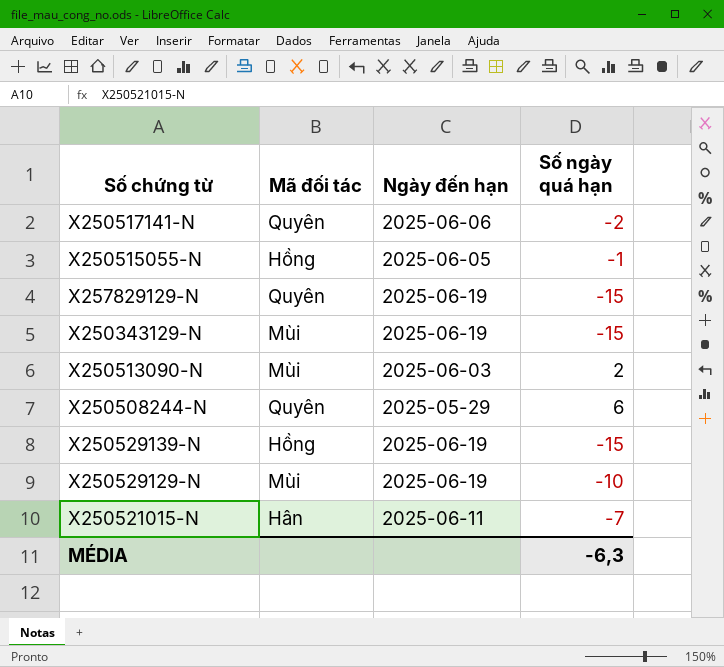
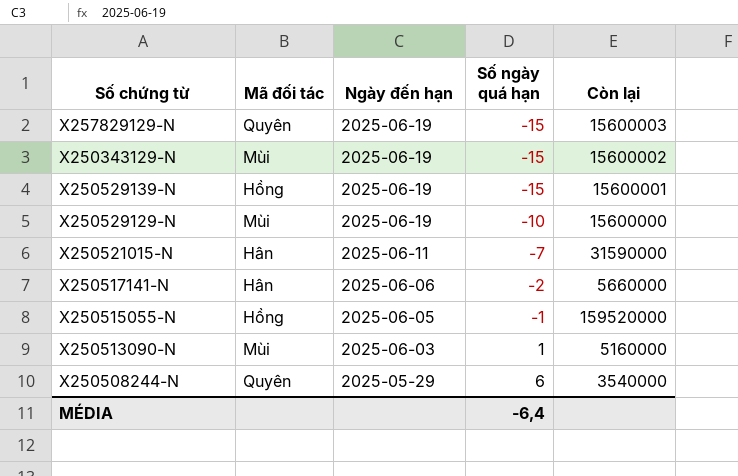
row order: none -> Ngày đến hạn descending
column Còn lại | position: none -> 5
X250517141-N | Mã đối tác: Quyên -> Hân
X250513090-N | Số ngày quá hạn: 2 -> 1
MÉDIA | Số ngày quá hạn: -6,3 -> -6,4

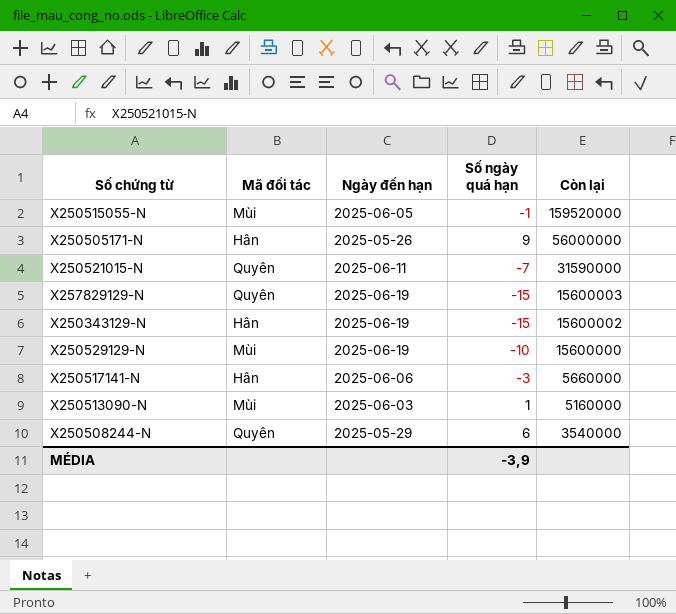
row order: Ngày đến hạn descending -> Còn lại descending
row X250529139-N: Hồng | 2025-06-19 | -15 | 15600001 -> none
X250515055-N | Mã đối tác: Hồng -> Mùi
row X250505171-N: none -> Hân | 2025-05-26 | 9 | 56000000
X250521015-N | Mã đối tác: Hân -> Quyên
X250343129-N | Mã đối tác: Mùi -> Hân
X250517141-N | Số ngày quá hạn: -2 -> -3
MÉDIA | Số ngày quá hạn: -6,4 -> -3,9

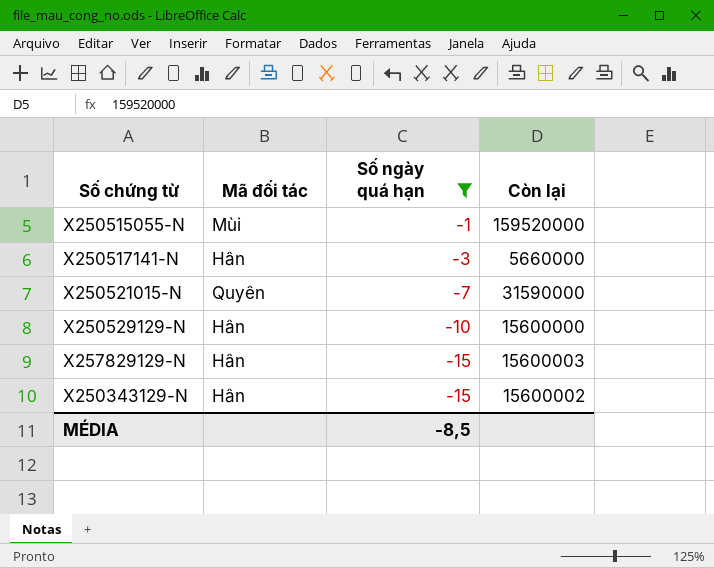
filter: none -> Số ngày quá hạn <= -1
row order: Còn lại descending -> Số ngày quá hạn descending
column Ngày đến hạn | position: 3 -> none
X250529129-N | Mã đối tác: Mùi -> Hân
X257829129-N | Mã đối tác: Quyên -> Hân
MÉDIA | Số ngày quá hạn: -3,9 -> -8,5

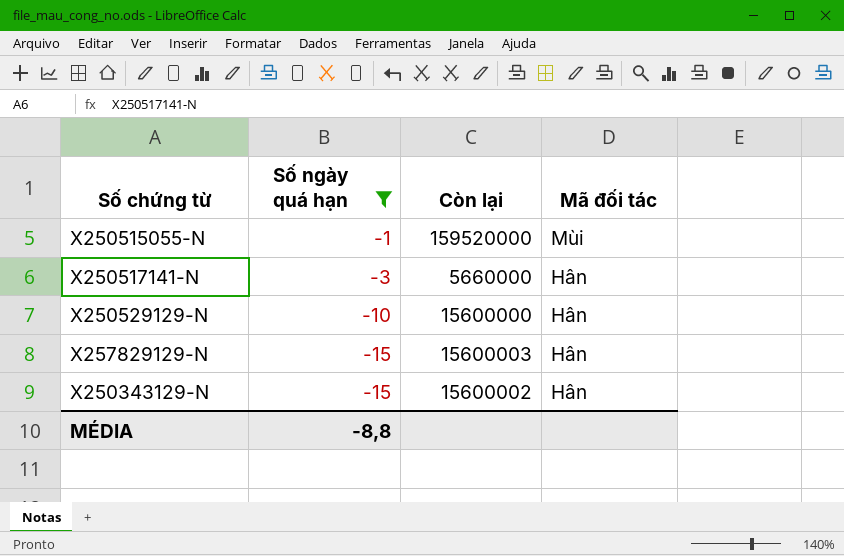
column Mã đối tác | position: 2 -> 4
row X250521015-N: Quyên | -7 | 31590000 -> none
MÉDIA | Số ngày quá hạn: -8,5 -> -8,8

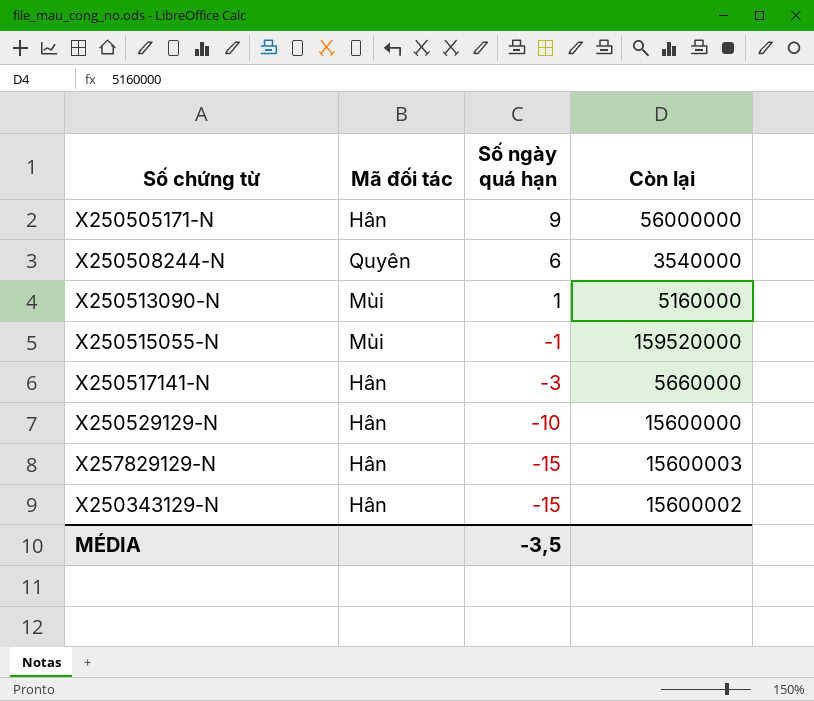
filter: Số ngày quá hạn <= -1 -> none
column Mã đối tác | position: 4 -> 2
MÉDIA | Số ngày quá hạn: -8,8 -> -3,5

